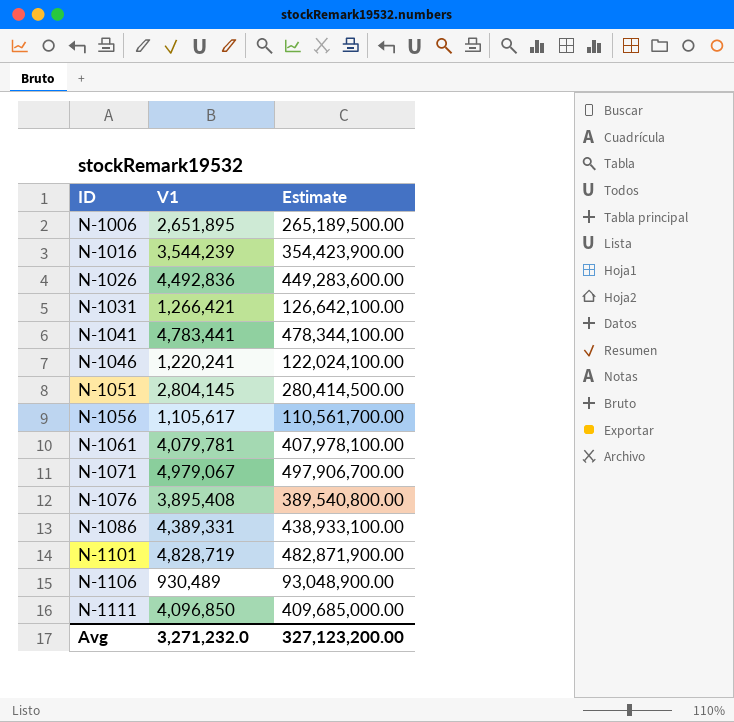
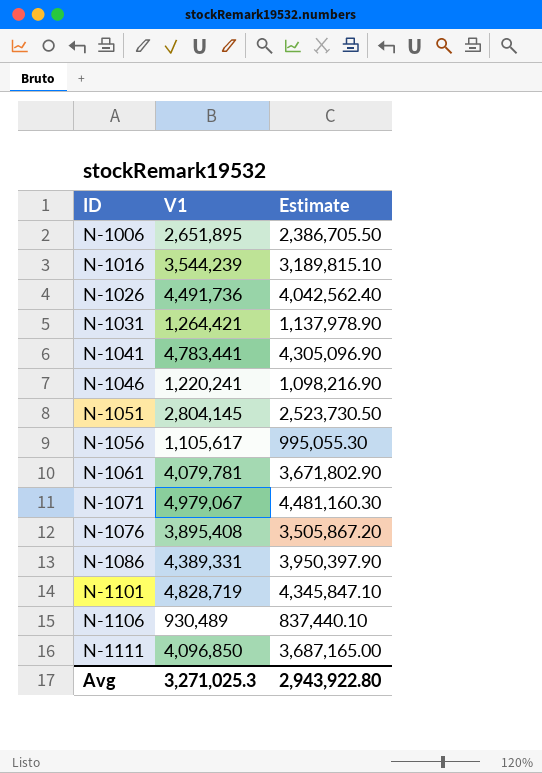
column Estimate | formula: [V1] * 100 -> [V1] * 0.9
N-1026 | V1: 4,492,836 -> 4,491,736
N-1031 | V1: 1,266,421 -> 1,264,421
Avg | V1: 3,271,232.0 -> 3,271,025.3
Avg | Estimate: 327,123,200.00 -> 2,943,922.80

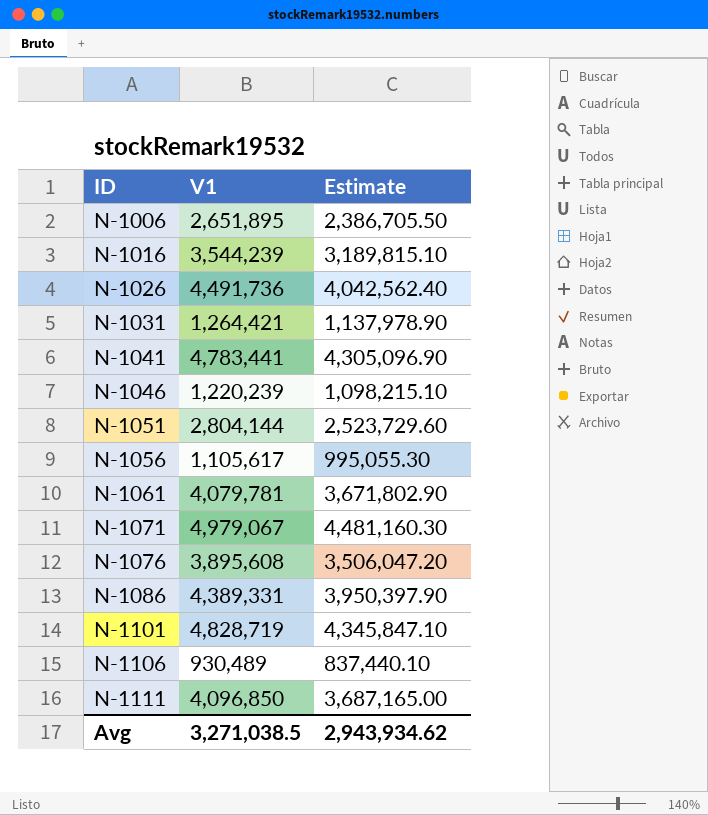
N-1046 | V1: 1,220,241 -> 1,220,239
N-1046 | Estimate: 1,098,216.90 -> 1,098,215.10
N-1051 | V1: 2,804,145 -> 2,804,144
N-1051 | Estimate: 2,523,730.50 -> 2,523,729.60
N-1076 | V1: 3,895,408 -> 3,895,608
N-1076 | Estimate: 3,505,867.20 -> 3,506,047.20
Avg | V1: 3,271,025.3 -> 3,271,038.5
Avg | Estimate: 2,943,922.80 -> 2,943,934.62

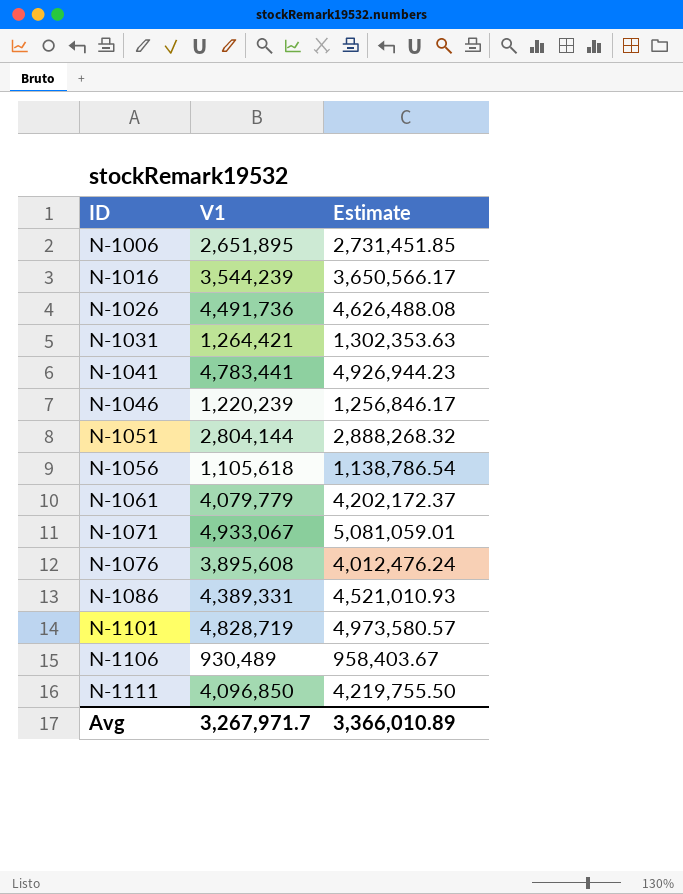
column Estimate | formula: [V1] * 0.9 -> [V1] * 1.03
N-1056 | V1: 1,105,617 -> 1,105,618
N-1061 | V1: 4,079,781 -> 4,079,779
N-1071 | V1: 4,979,067 -> 4,933,067
Avg | V1: 3,271,038.5 -> 3,267,971.7
Avg | Estimate: 2,943,934.62 -> 3,366,010.89

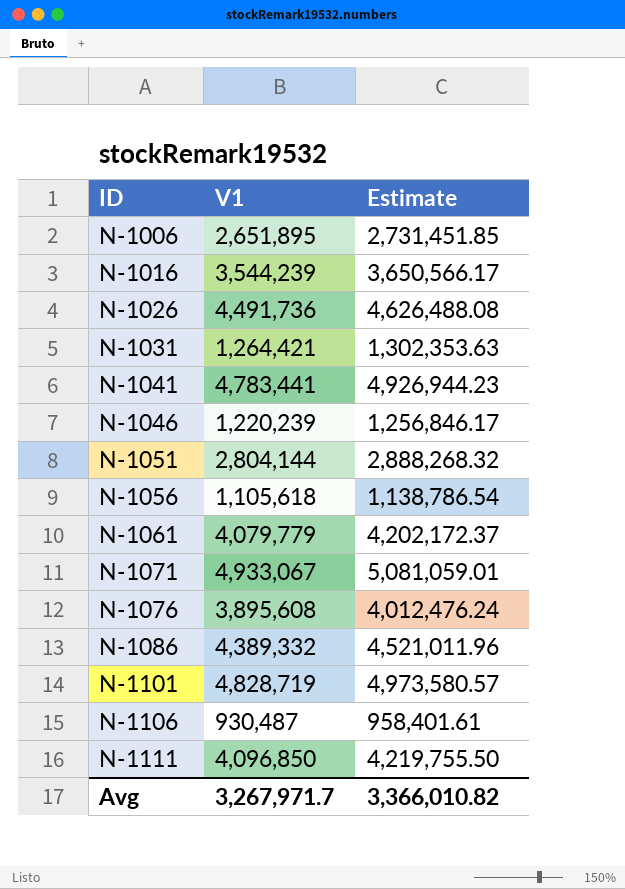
N-1086 | V1: 4,389,331 -> 4,389,332
N-1086 | Estimate: 4,521,010.93 -> 4,521,011.96
N-1106 | V1: 930,489 -> 930,487
N-1106 | Estimate: 958,403.67 -> 958,401.61
Avg | Estimate: 3,366,010.89 -> 3,366,010.82

